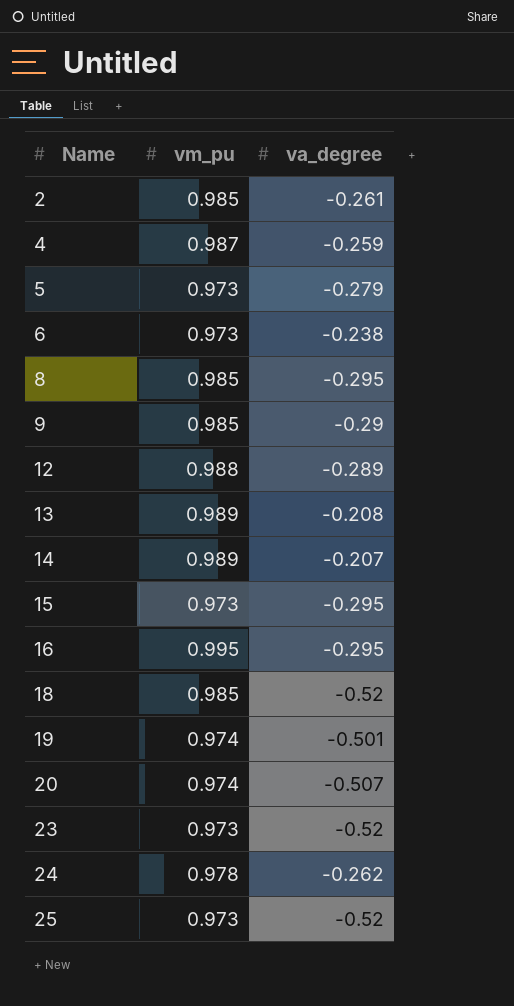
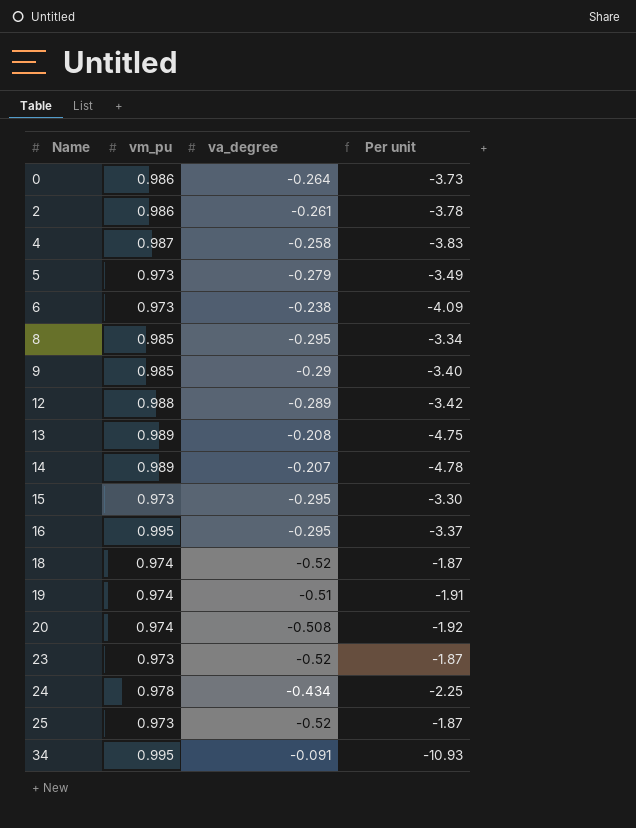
column Per unit | formula: none -> [vm_pu] / [va_degree]
row 0: none -> 0.986 | -0.264 | -3.73
2 | vm_pu: 0.985 -> 0.986
4 | va_degree: -0.259 -> -0.258
18 | vm_pu: 0.985 -> 0.974
19 | va_degree: -0.501 -> -0.51
20 | va_degree: -0.507 -> -0.508
24 | va_degree: -0.262 -> -0.434
row 34: none -> 0.995 | -0.091 | -10.93

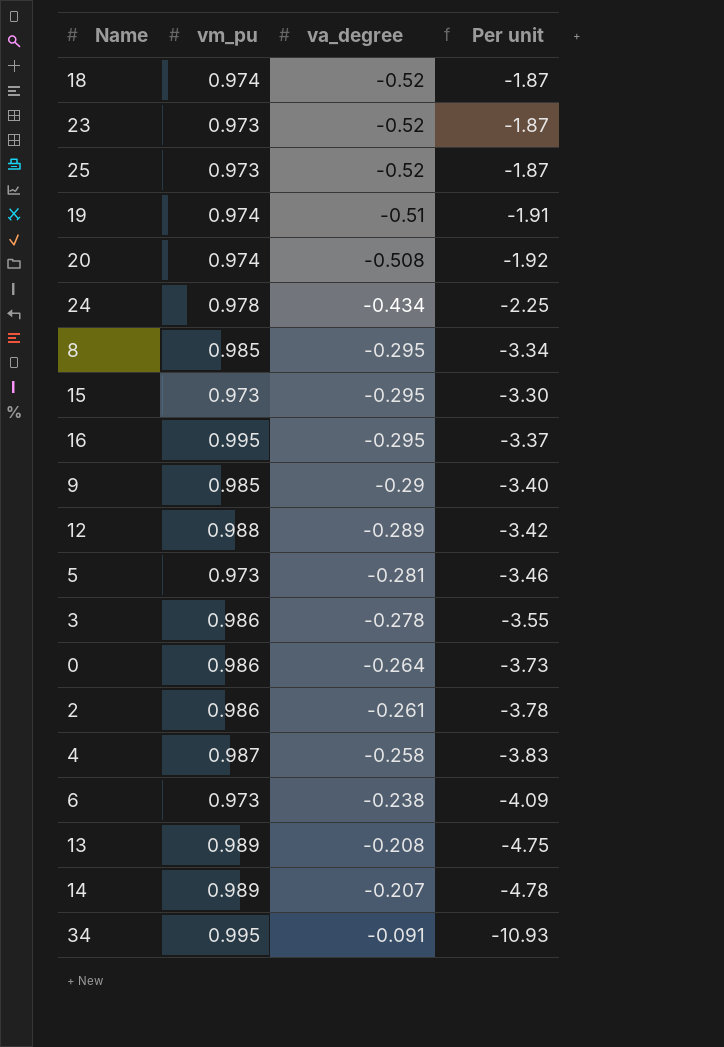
row order: Name ascending -> va_degree ascending
5 | va_degree: -0.279 -> -0.281
5 | Per unit: -3.49 -> -3.46
row 3: none -> 0.986 | -0.278 | -3.55

